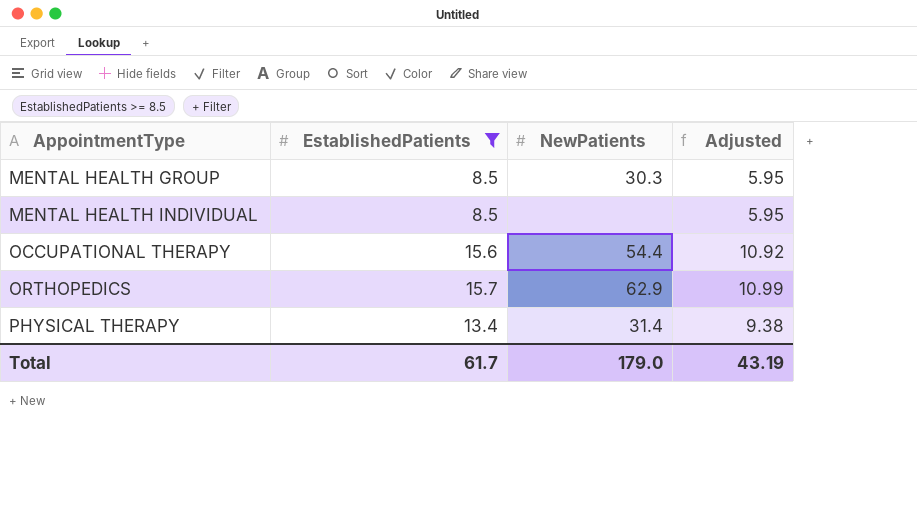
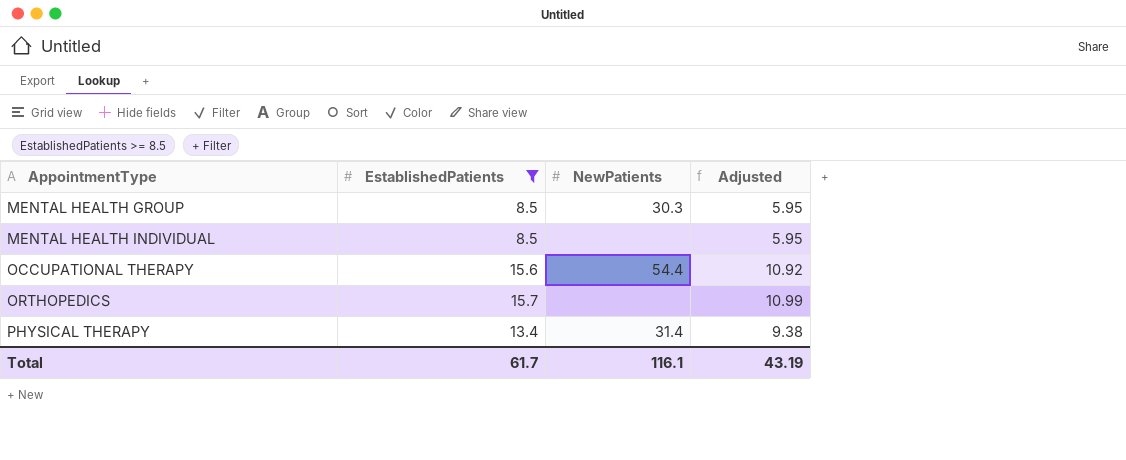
ORTHOPEDICS | NewPatients: 62.9 -> none
Total | NewPatients: 179.0 -> 116.1

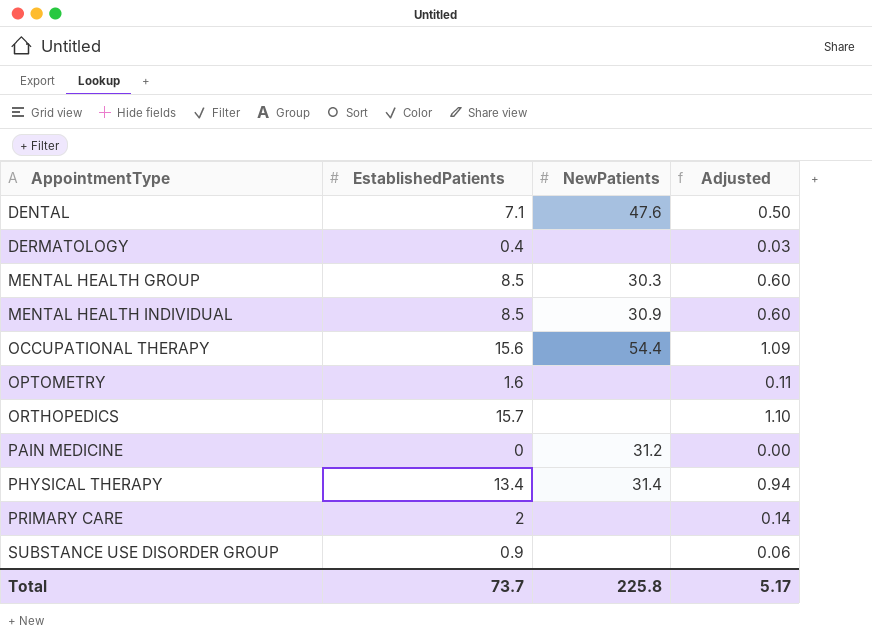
filter: EstablishedPatients >= 8.5 -> none
column Adjusted | formula: [EstablishedPatients] * 0.7 -> [EstablishedPatients] * 0.07
MENTAL HEALTH INDIVIDUAL | NewPatients: none -> 30.9
Total | EstablishedPatients: 61.7 -> 73.7
Total | NewPatients: 116.1 -> 225.8
Total | Adjusted: 43.19 -> 5.17

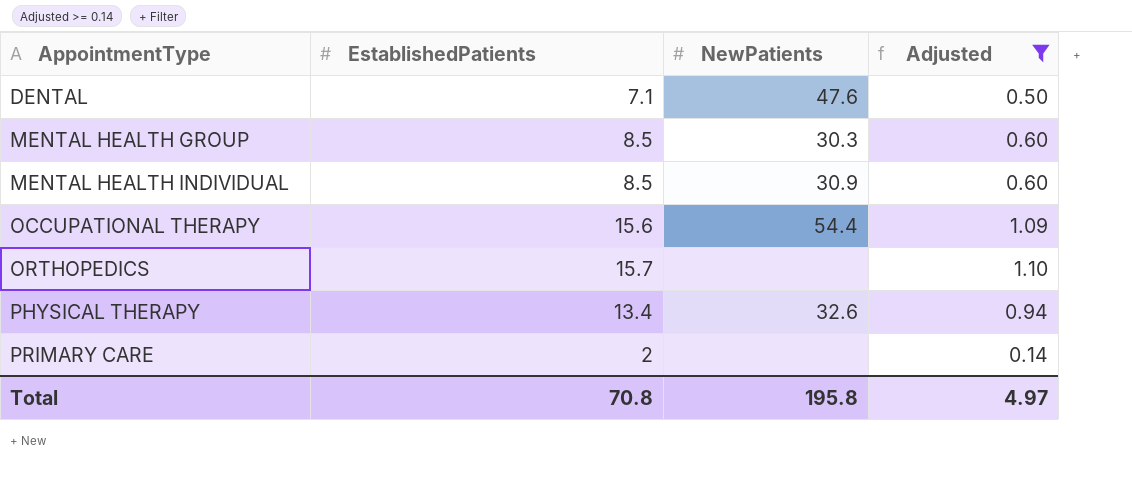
filter: none -> Adjusted >= 0.14
PHYSICAL THERAPY | NewPatients: 31.4 -> 32.6
Total | EstablishedPatients: 73.7 -> 70.8
Total | NewPatients: 225.8 -> 195.8
Total | Adjusted: 5.17 -> 4.97

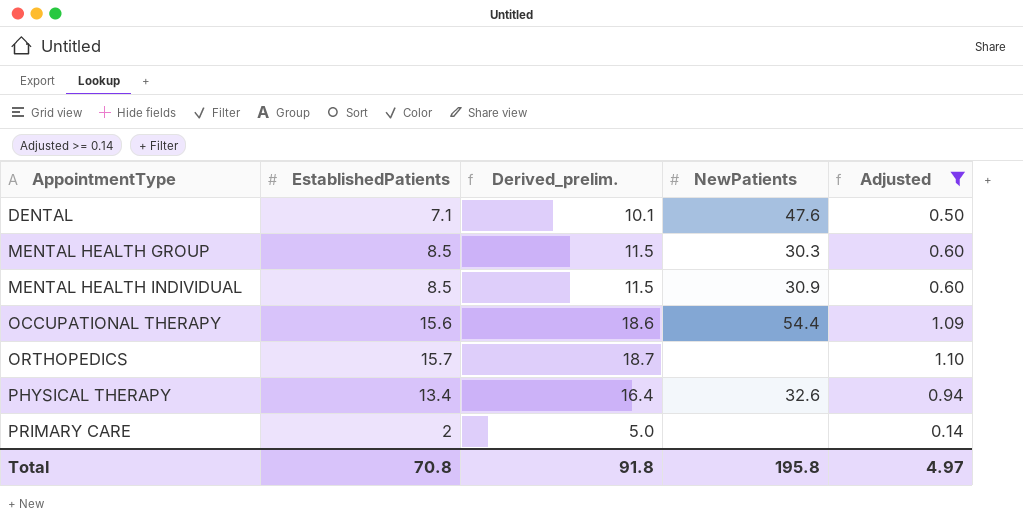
column Derived_prelim. | formula: none -> [EstablishedPatients] + 3

